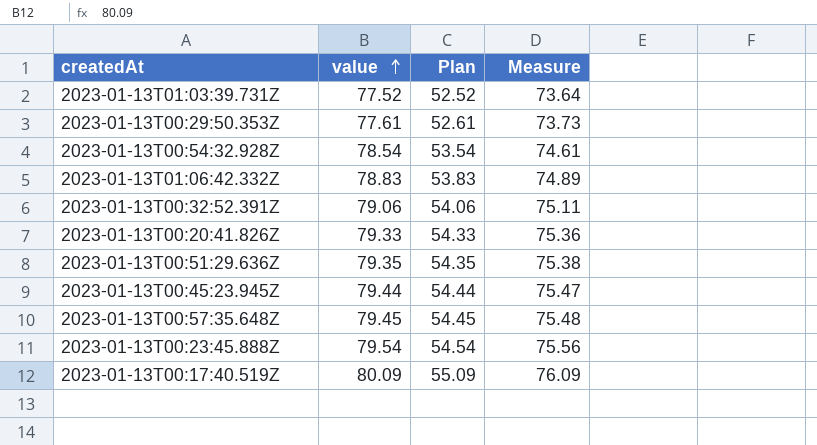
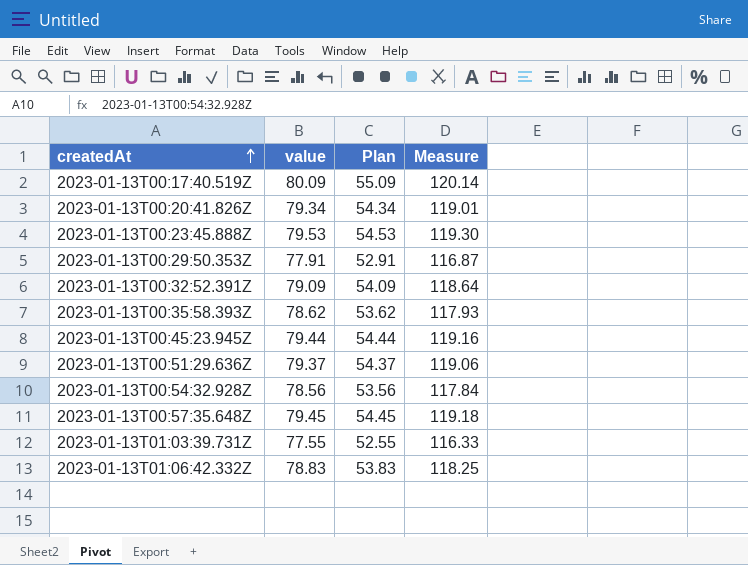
row order: value ascending -> createdAt ascending
column Measure | formula: [value] * 0.95 -> [value] * 1.5
2023-01-13T00:20:41.826Z | value: 79.33 -> 79.34
2023-01-13T00:20:41.826Z | Plan: 54.33 -> 54.34
2023-01-13T00:23:45.888Z | value: 79.54 -> 79.53
2023-01-13T00:23:45.888Z | Plan: 54.54 -> 54.53
2023-01-13T00:29:50.353Z | value: 77.61 -> 77.91
2023-01-13T00:29:50.353Z | Plan: 52.61 -> 52.91
2023-01-13T00:32:52.391Z | value: 79.06 -> 79.09
2023-01-13T00:32:52.391Z | Plan: 54.06 -> 54.09
row 2023-01-13T00:35:58.393Z: none -> 78.62 | 53.62 | 117.93
2023-01-13T00:51:29.636Z | value: 79.35 -> 79.37
2023-01-13T00:51:29.636Z | Plan: 54.35 -> 54.37
2023-01-13T00:54:32.928Z | value: 78.54 -> 78.56
2023-01-13T00:54:32.928Z | Plan: 53.54 -> 53.56
2023-01-13T01:03:39.731Z | value: 77.52 -> 77.55
2023-01-13T01:03:39.731Z | Plan: 52.52 -> 52.55

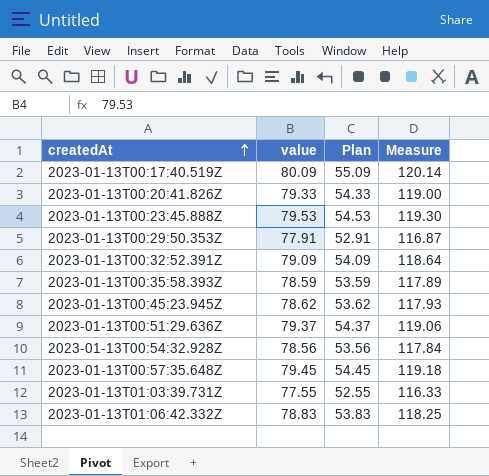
2023-01-13T00:20:41.826Z | value: 79.34 -> 79.33
2023-01-13T00:20:41.826Z | Plan: 54.34 -> 54.33
2023-01-13T00:20:41.826Z | Measure: 119.01 -> 119.00
2023-01-13T00:35:58.393Z | value: 78.62 -> 78.59
2023-01-13T00:35:58.393Z | Plan: 53.62 -> 53.59
2023-01-13T00:35:58.393Z | Measure: 117.93 -> 117.89
2023-01-13T00:45:23.945Z | value: 79.44 -> 78.62
2023-01-13T00:45:23.945Z | Plan: 54.44 -> 53.62
2023-01-13T00:45:23.945Z | Measure: 119.16 -> 117.93

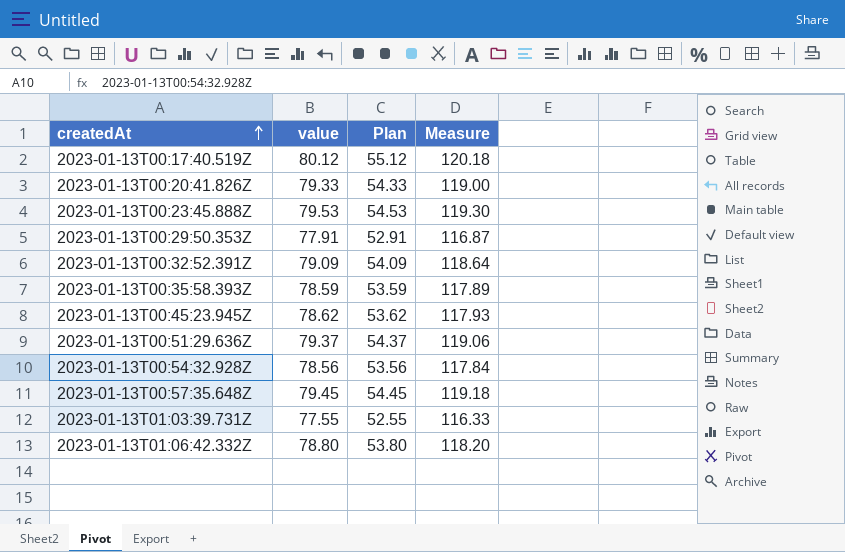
2023-01-13T00:17:40.519Z | value: 80.09 -> 80.12
2023-01-13T00:17:40.519Z | Plan: 55.09 -> 55.12
2023-01-13T00:17:40.519Z | Measure: 120.14 -> 120.18
2023-01-13T01:06:42.332Z | value: 78.83 -> 78.80
2023-01-13T01:06:42.332Z | Plan: 53.83 -> 53.80
2023-01-13T01:06:42.332Z | Measure: 118.25 -> 118.20

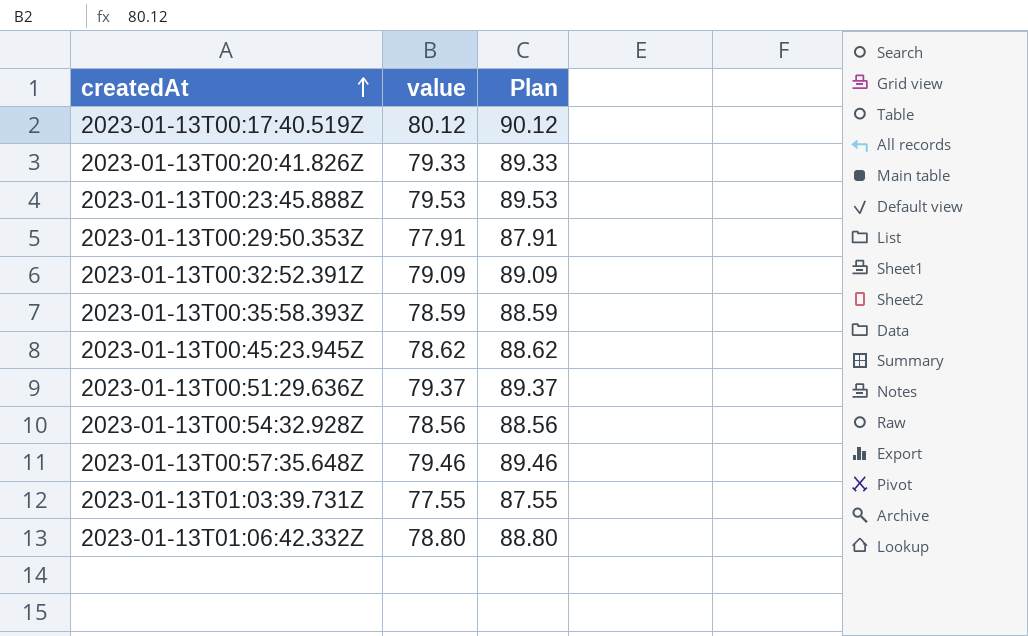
column Measure | formula: [value] * 1.5 -> none
column Plan | formula: [value] - 25 -> [value] + 10
2023-01-13T00:57:35.648Z | value: 79.45 -> 79.46

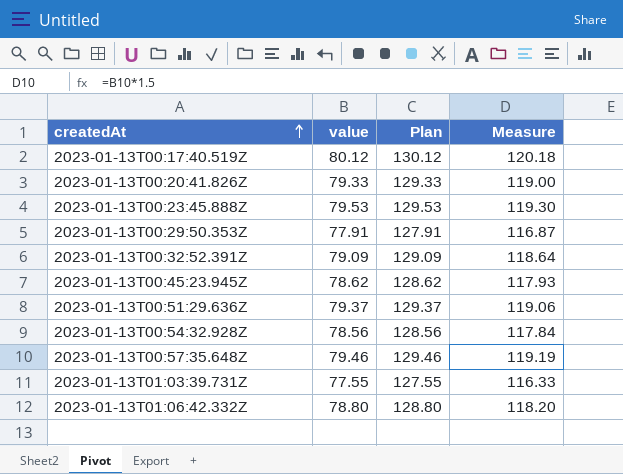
column Plan | formula: [value] + 10 -> [value] + 50
column Measure | formula: none -> [value] * 1.5
row 2023-01-13T00:35:58.393Z: 78.59 | 88.59 -> none

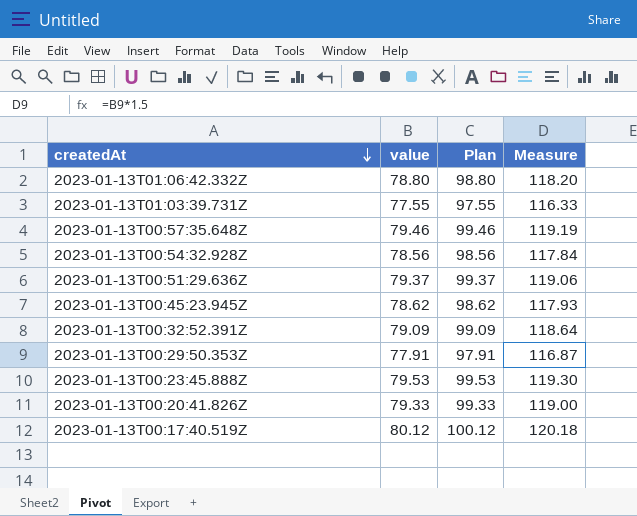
row order: createdAt ascending -> createdAt descending
column Plan | formula: [value] + 50 -> [value] + 20

